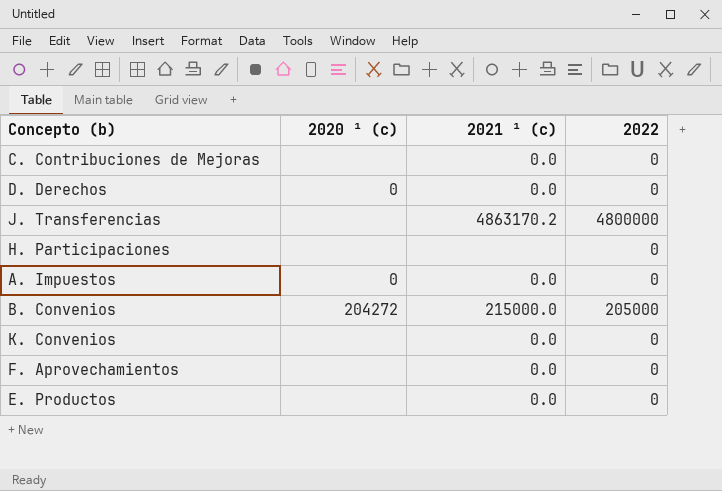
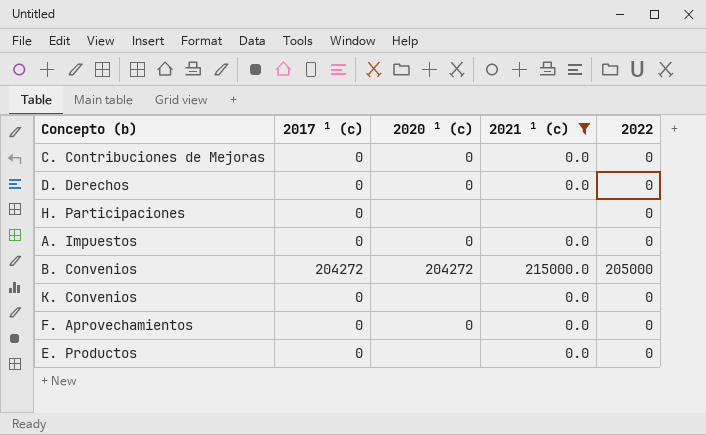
filter: none -> 2021 ¹ (c) != 4863170.2
column 2017 ¹ (c) | position: none -> 2
C. Contribuciones de Mejoras | 2020 ¹ (c): none -> 0
F. Aprovechamientos | 2020 ¹ (c): none -> 0

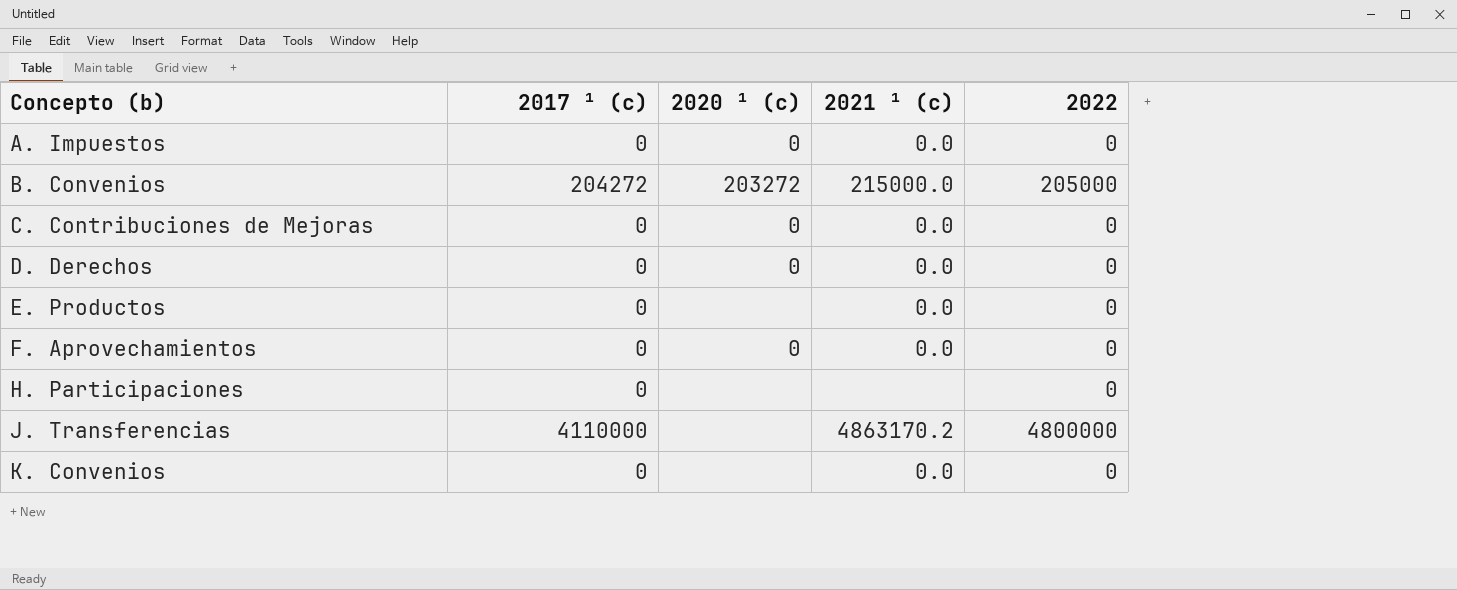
filter: 2021 ¹ (c) != 4863170.2 -> none
row order: none -> Concepto (b) ascending
B. Convenios | 2020 ¹ (c): 204272 -> 203272

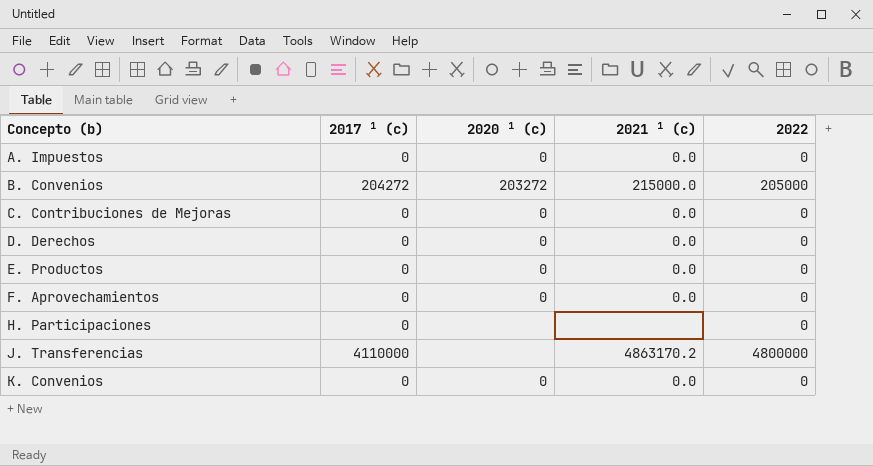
E. Productos | 2020 ¹ (c): none -> 0
K. Convenios | 2020 ¹ (c): none -> 0

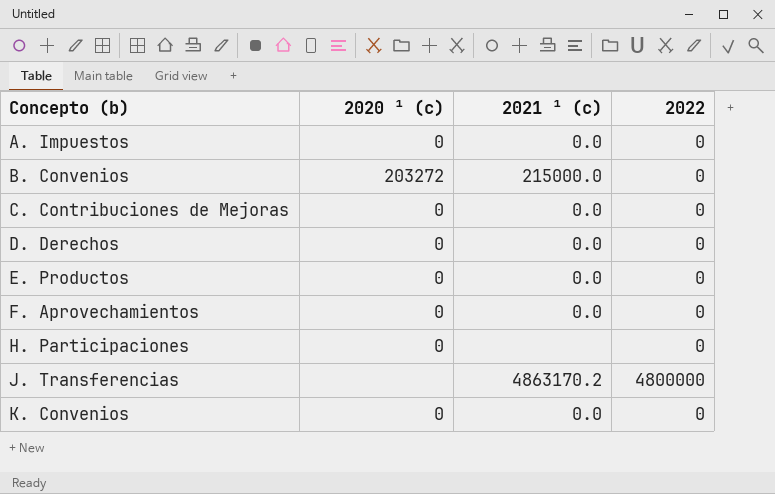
column 2017 ¹ (c) | position: 2 -> none
B. Convenios | 2022: 205000 -> 0
H. Participaciones | 2020 ¹ (c): none -> 0

